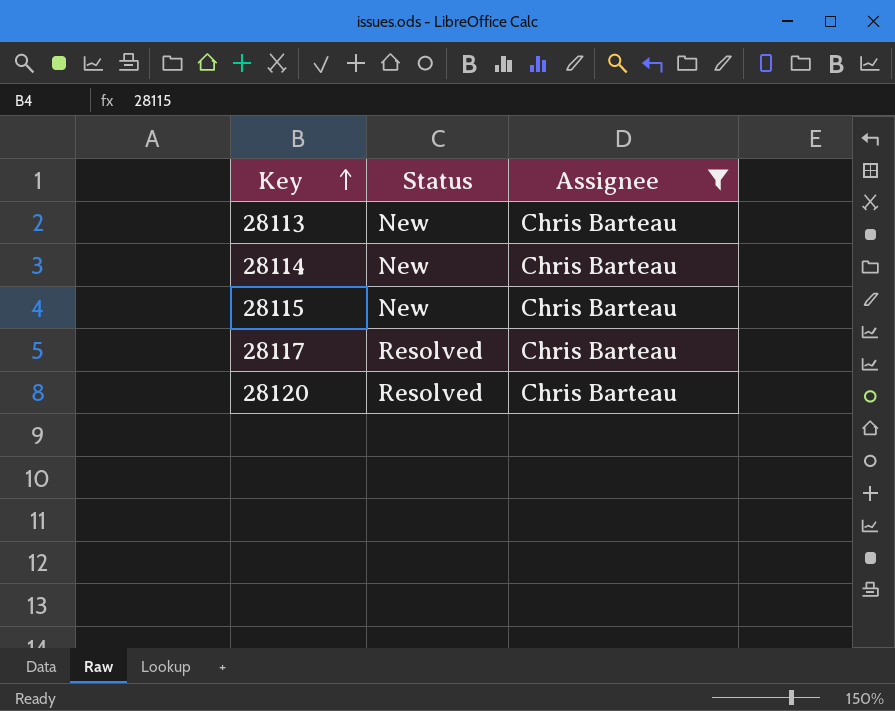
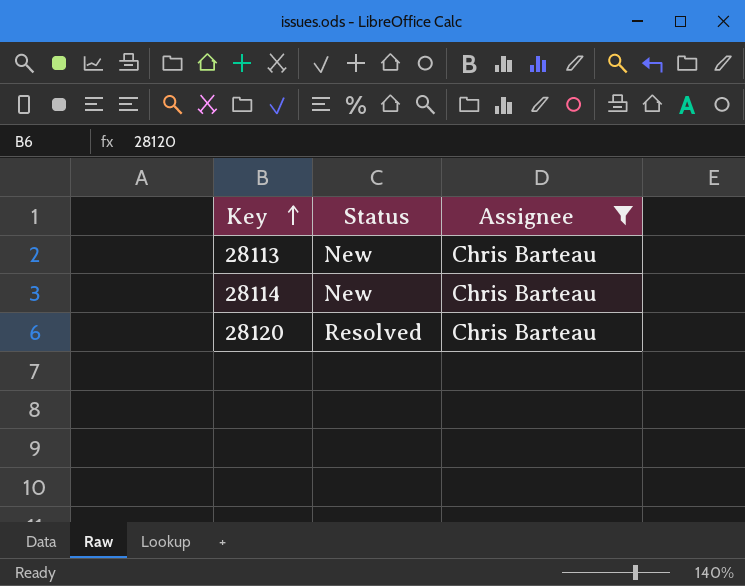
row 28115: New | Chris Barteau -> none
row 28117: Resolved | Chris Barteau -> none

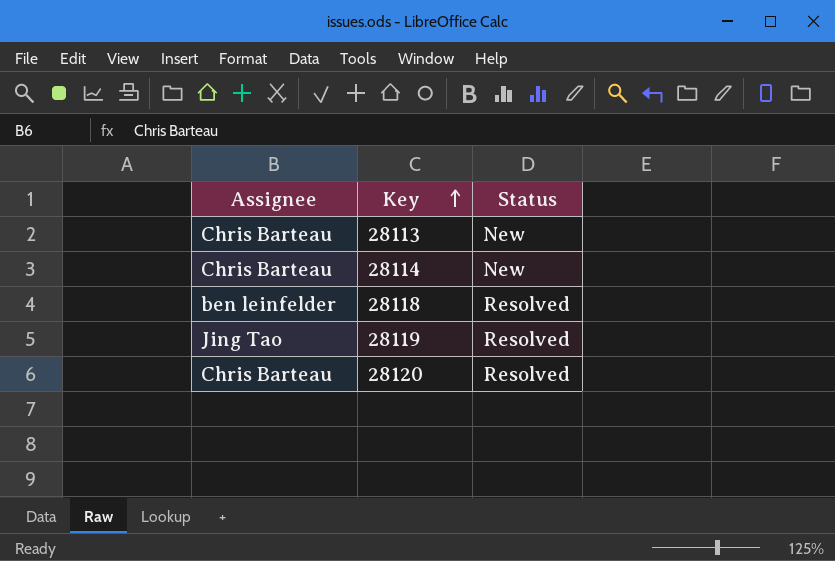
filter: Assignee = Chris Barteau -> none
column Assignee | position: 3 -> 1

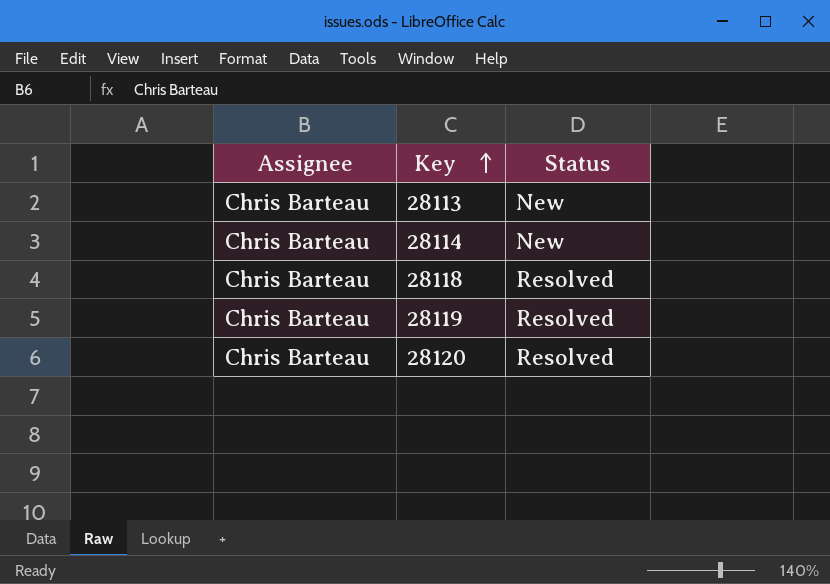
28118 | Assignee: ben leinfelder -> Chris Barteau
28119 | Assignee: Jing Tao -> Chris Barteau

